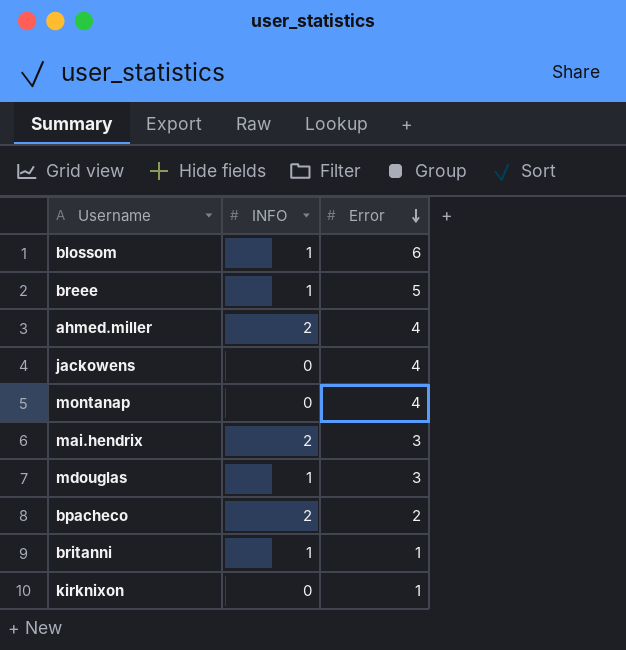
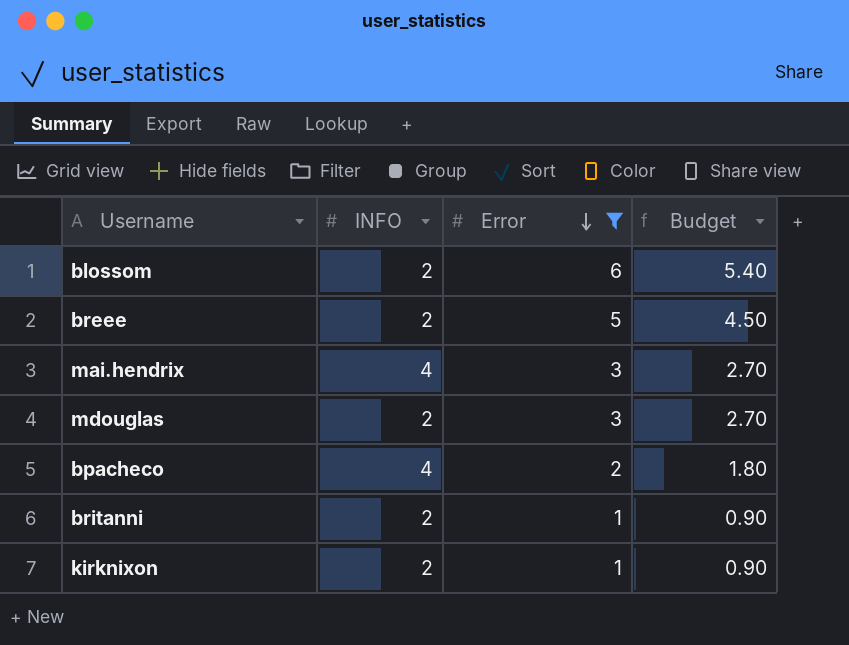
filter: none -> Error != 4
column Budget | formula: none -> [Error] * 0.9
blossom | INFO: 1 -> 2
breee | INFO: 1 -> 2
mai.hendrix | INFO: 2 -> 4
mdouglas | INFO: 1 -> 2
bpacheco | INFO: 2 -> 4
britanni | INFO: 1 -> 2
kirknixon | INFO: 0 -> 2

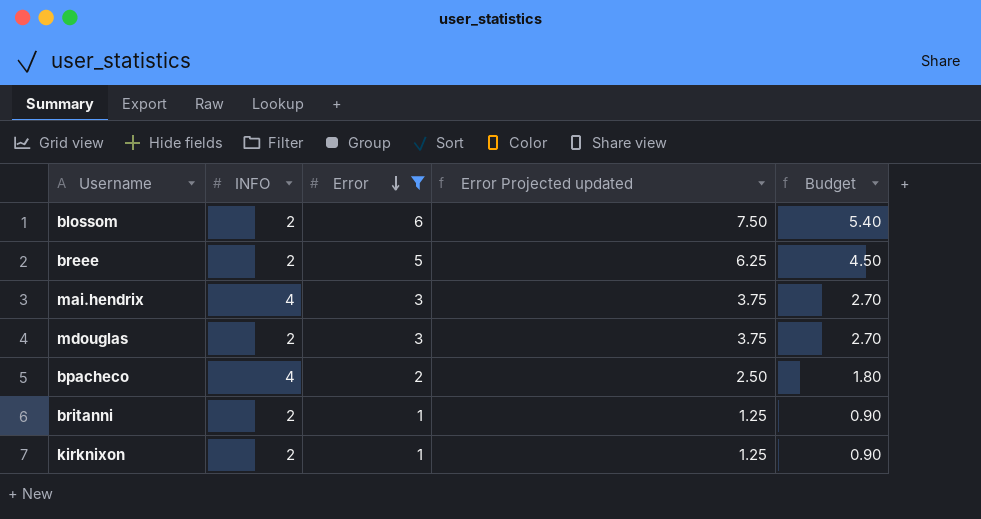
column Error Projected updated | formula: none -> [Error] * 1.25

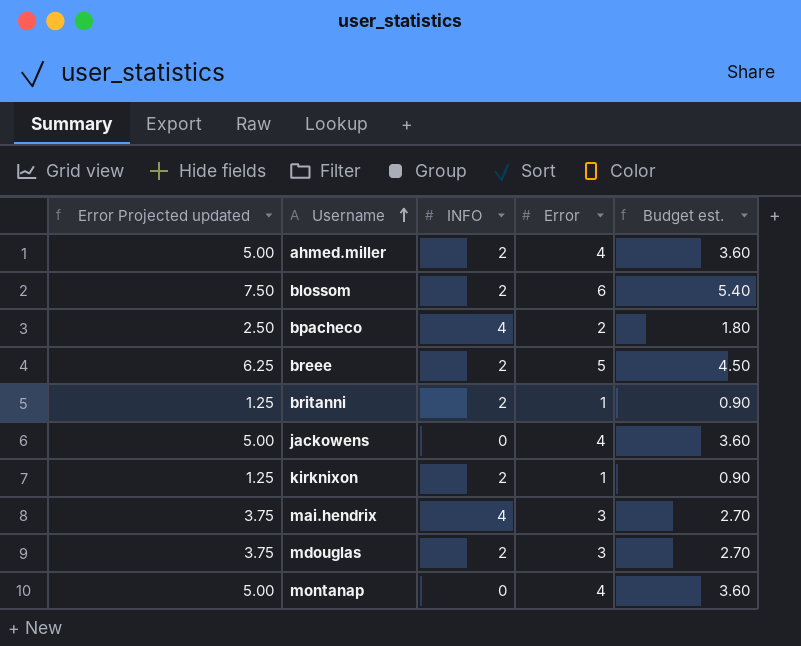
filter: Error != 4 -> none
row order: Error descending -> Username ascending
column Error Projected updated | position: 4 -> 1
column name: Budget -> Budget est.

